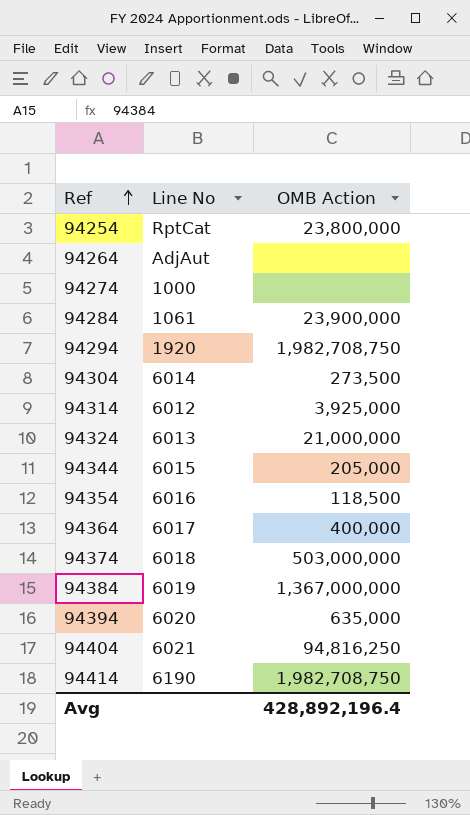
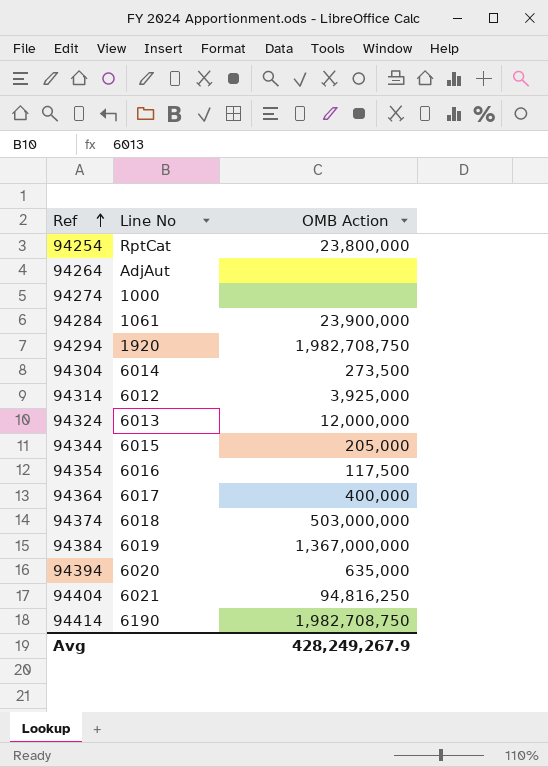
94324 | OMB Action: 21,000,000 -> 12,000,000
94354 | OMB Action: 118,500 -> 117,500
Avg | OMB Action: 428,892,196.4 -> 428,249,267.9

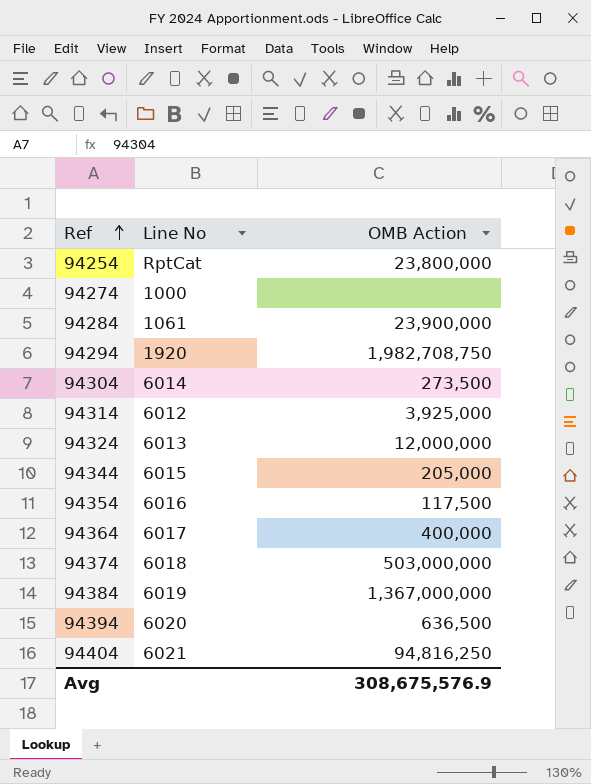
row 94264: AdjAut | none -> none
row 94414: 6190 | 1,982,708,750 -> none
94394 | OMB Action: 635,000 -> 636,500
Avg | OMB Action: 428,249,267.9 -> 308,675,576.9

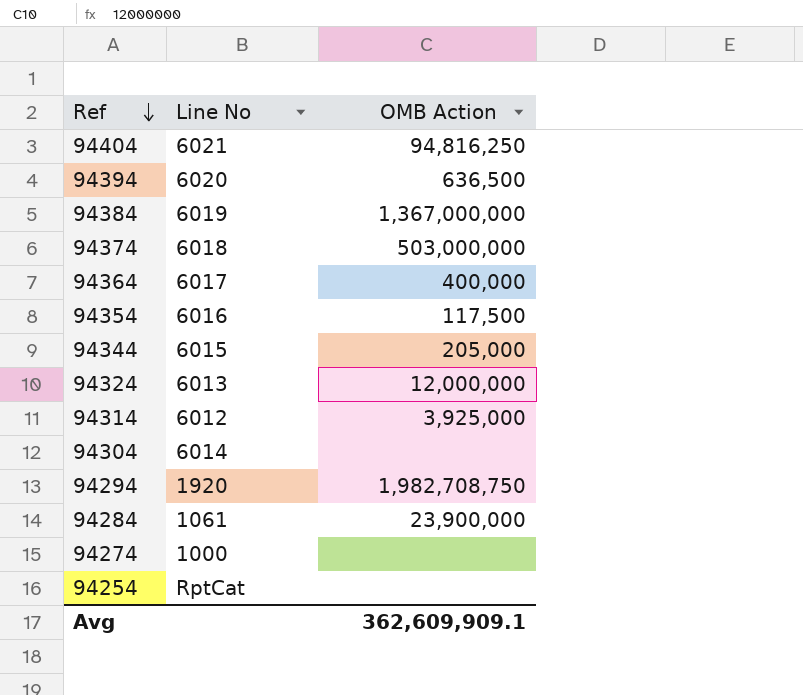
row order: Ref ascending -> Ref descending
94304 | OMB Action: 273,500 -> none
94254 | OMB Action: 23,800,000 -> none
Avg | OMB Action: 308,675,576.9 -> 362,609,909.1

